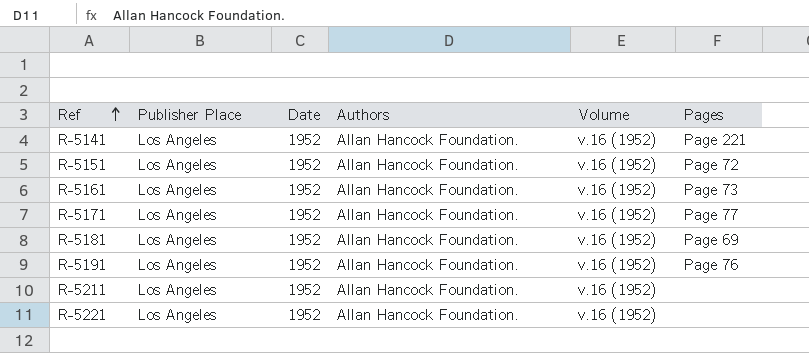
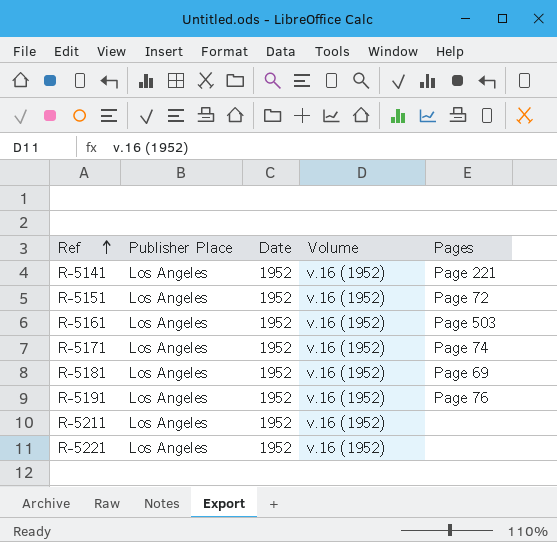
column Authors | position: 4 -> none
R-5161 | Pages: Page 73 -> Page 503
R-5171 | Pages: Page 77 -> Page 74

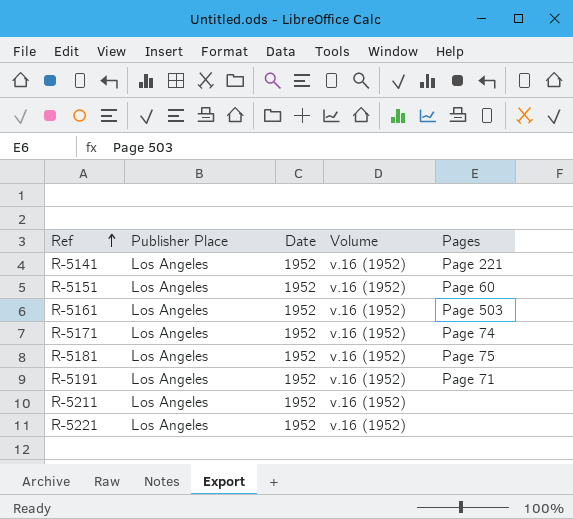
R-5151 | Pages: Page 72 -> Page 60
R-5181 | Pages: Page 69 -> Page 75
R-5191 | Pages: Page 76 -> Page 71

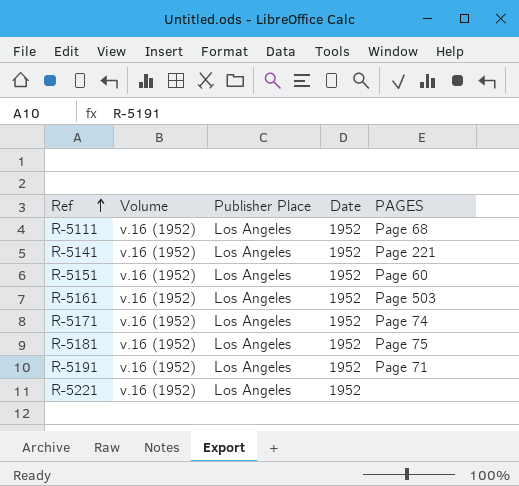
column Volume | position: 4 -> 2
column name: Pages -> PAGES
row R-5211: Los Angeles | 1952 | v.16 (1952) | none -> none
row R-5111: none -> v.16 (1952) | Los Angeles | 1952 | Page 68

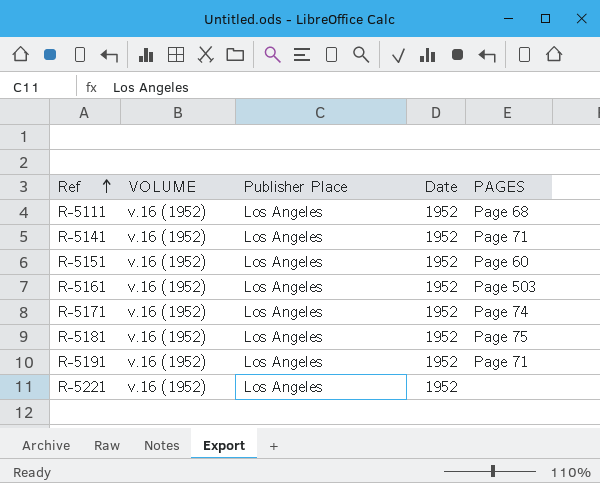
column name: Volume -> VOLUME
R-5141 | PAGES: Page 221 -> Page 71

